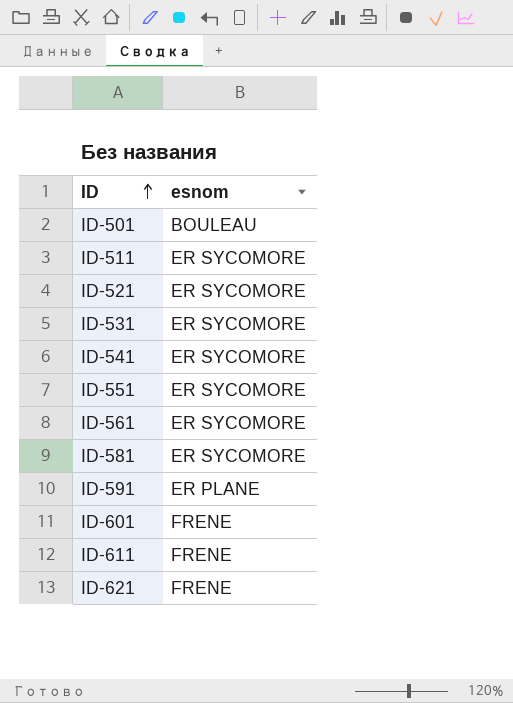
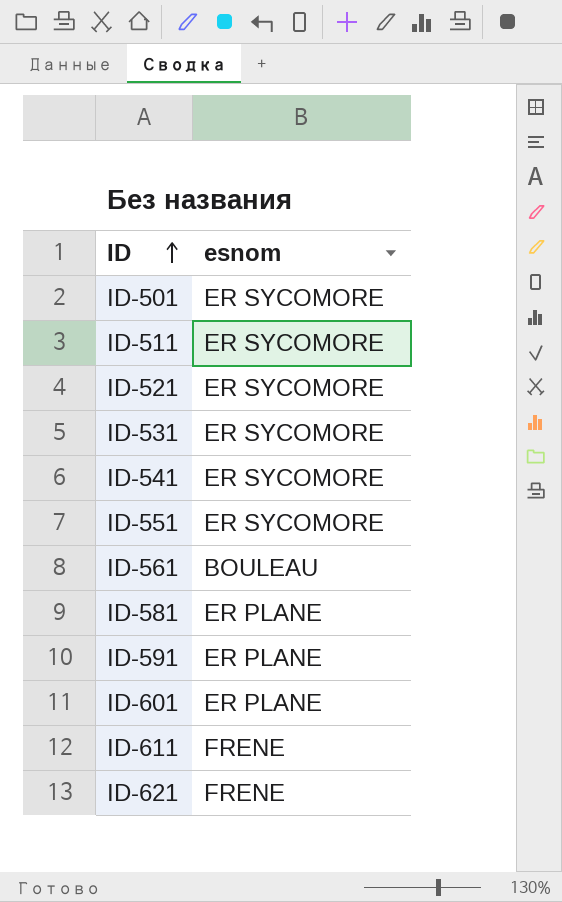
ID-501 | esnom: BOULEAU -> ER SYCOMORE
ID-561 | esnom: ER SYCOMORE -> BOULEAU
ID-581 | esnom: ER SYCOMORE -> ER PLANE
ID-601 | esnom: FRENE -> ER PLANE

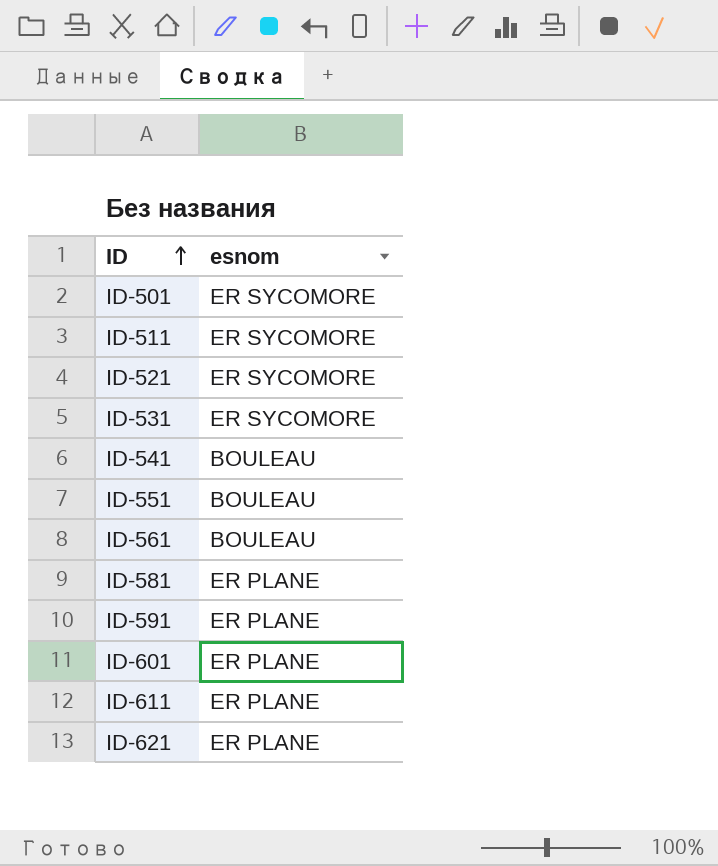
ID-541 | esnom: ER SYCOMORE -> BOULEAU
ID-551 | esnom: ER SYCOMORE -> BOULEAU
ID-611 | esnom: FRENE -> ER PLANE
ID-621 | esnom: FRENE -> ER PLANE

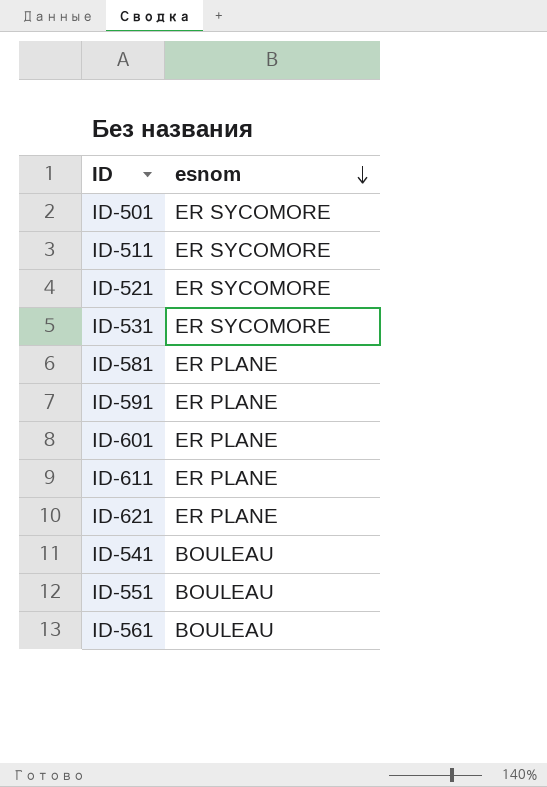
row order: ID ascending -> esnom descending

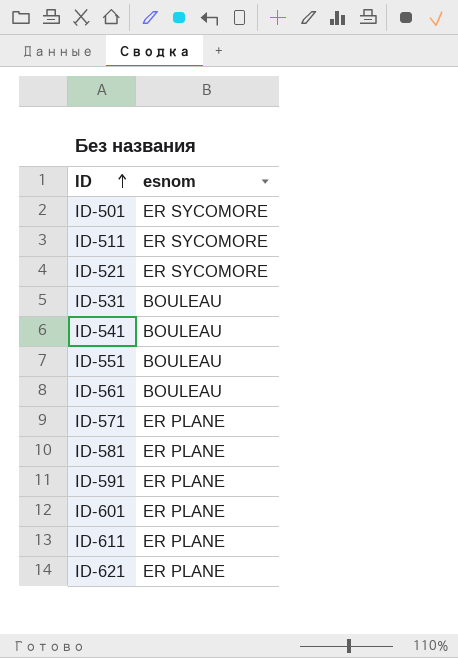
row order: esnom descending -> ID ascending
ID-531 | esnom: ER SYCOMORE -> BOULEAU
row ID-571: none -> ER PLANE

